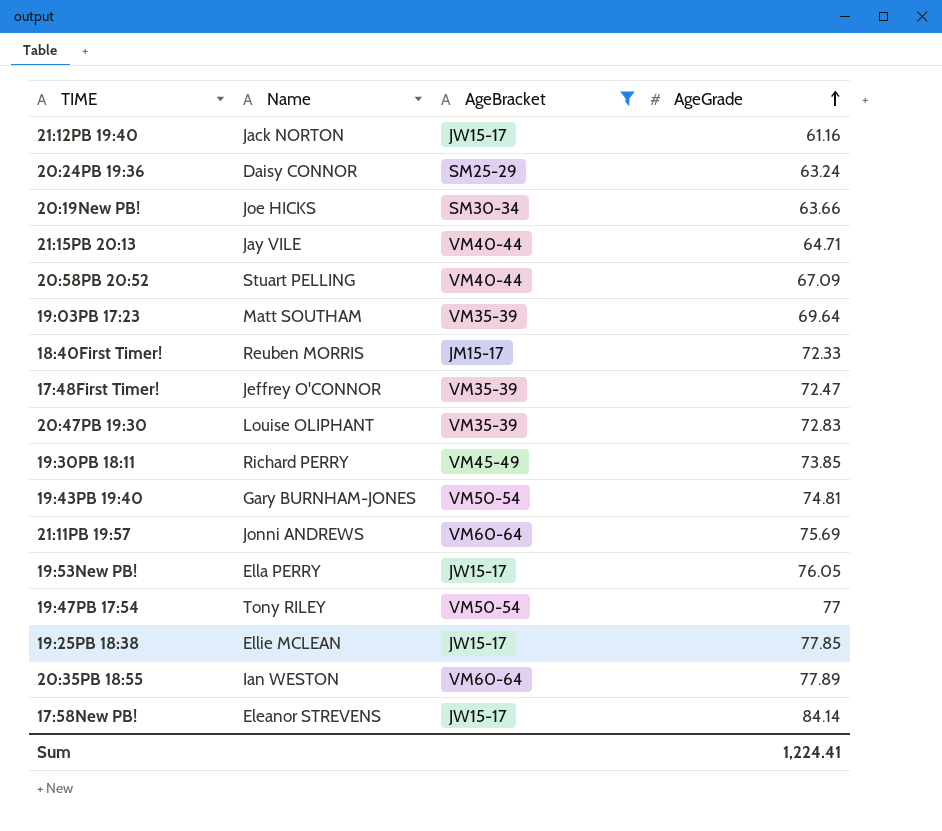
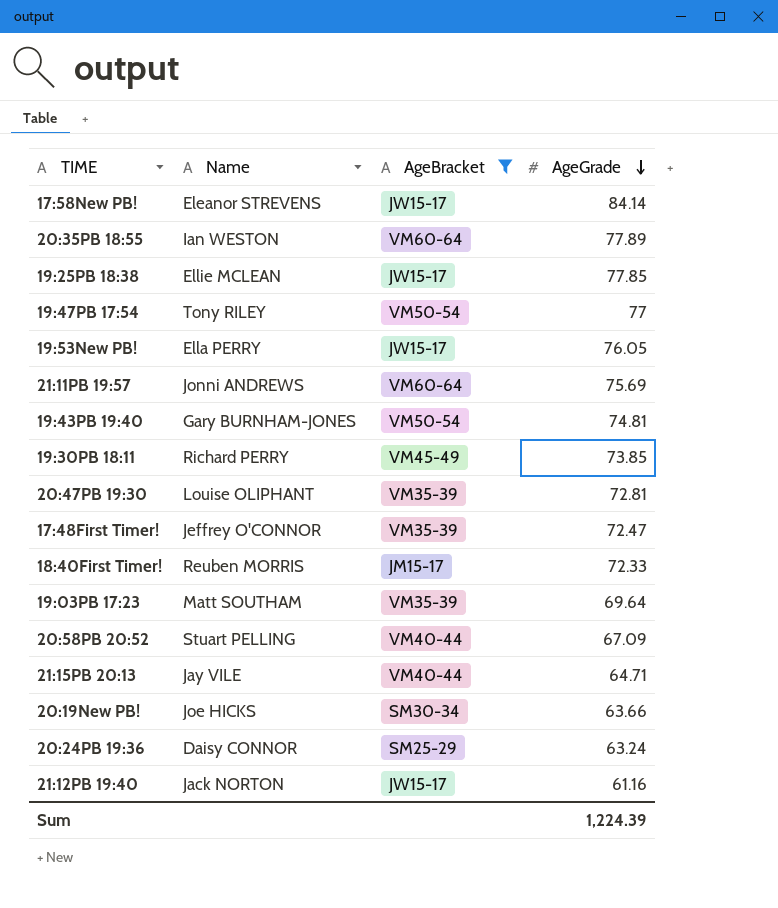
row order: AgeGrade ascending -> AgeGrade descending
20:47PB 19:30 | AgeGrade: 72.83 -> 72.81
Sum | AgeGrade: 1,224.41 -> 1,224.39

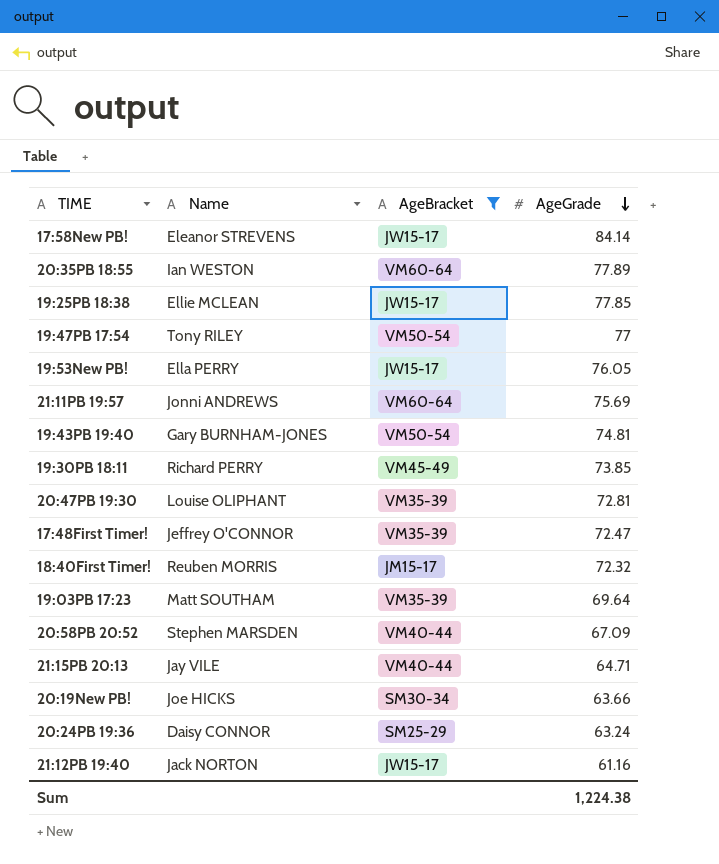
18:40First Timer! | AgeGrade: 72.33 -> 72.32
20:58PB 20:52 | Name: Stuart PELLING -> Stephen MARSDEN
Sum | AgeGrade: 1,224.39 -> 1,224.38

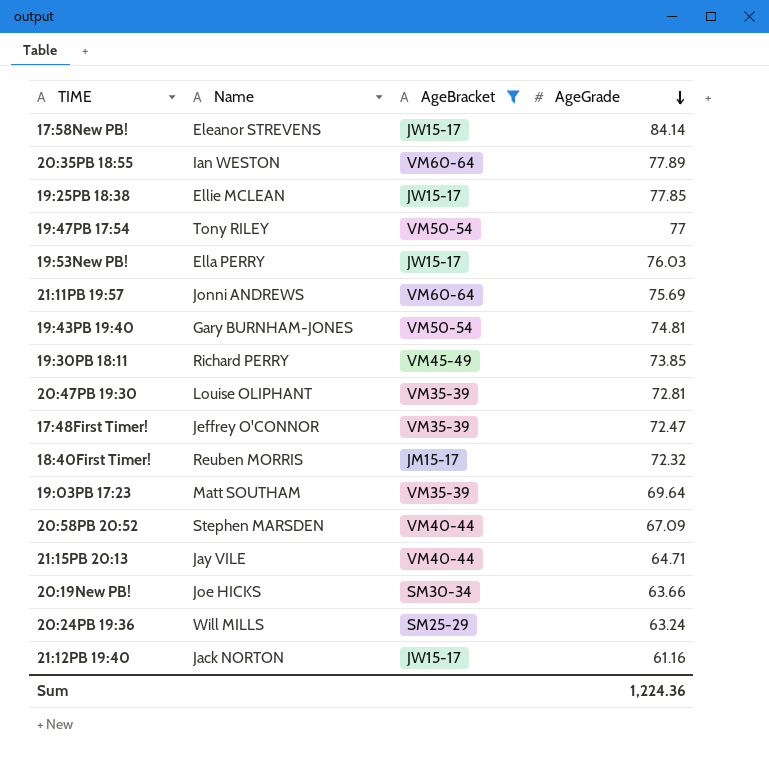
19:53New PB! | AgeGrade: 76.05 -> 76.03
20:24PB 19:36 | Name: Daisy CONNOR -> Will MILLS
Sum | AgeGrade: 1,224.38 -> 1,224.36

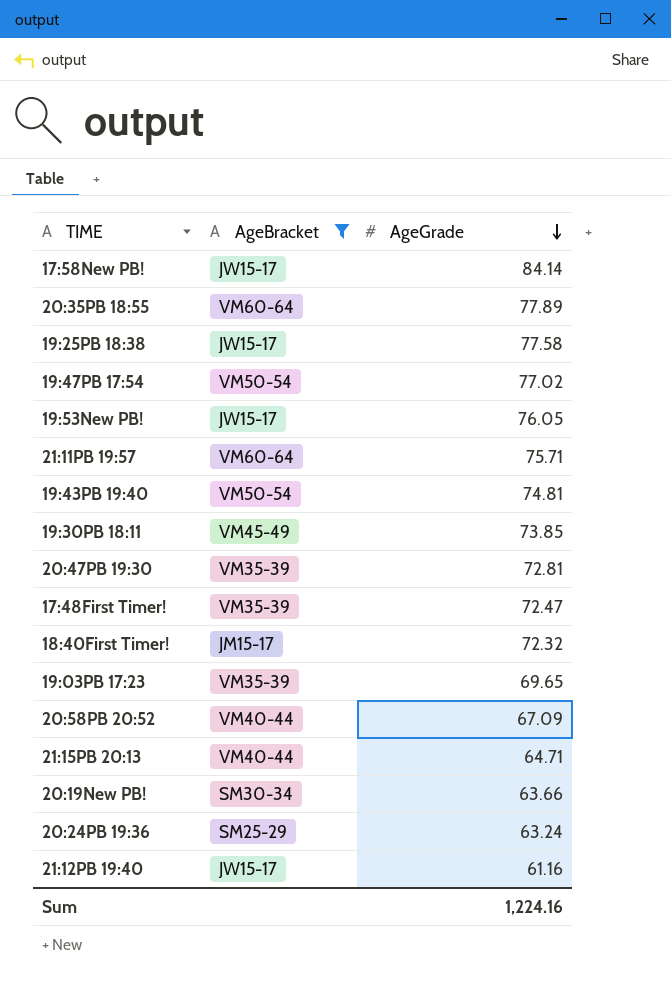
column Name | position: 2 -> none
19:25PB 18:38 | AgeGrade: 77.85 -> 77.58
19:47PB 17:54 | AgeGrade: 77 -> 77.02
19:53New PB! | AgeGrade: 76.03 -> 76.05
21:11PB 19:57 | AgeGrade: 75.69 -> 75.71
19:03PB 17:23 | AgeGrade: 69.64 -> 69.65
Sum | AgeGrade: 1,224.36 -> 1,224.16

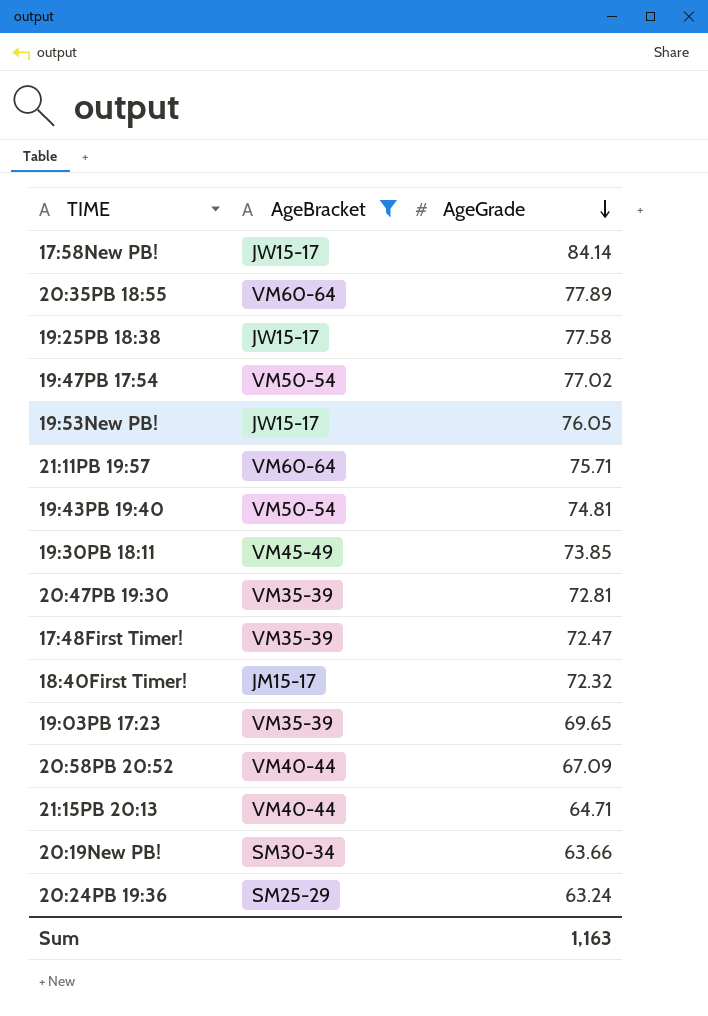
row 21:12PB 19:40: JW15-17 | 61.16 -> none
Sum | AgeGrade: 1,224.16 -> 1,163

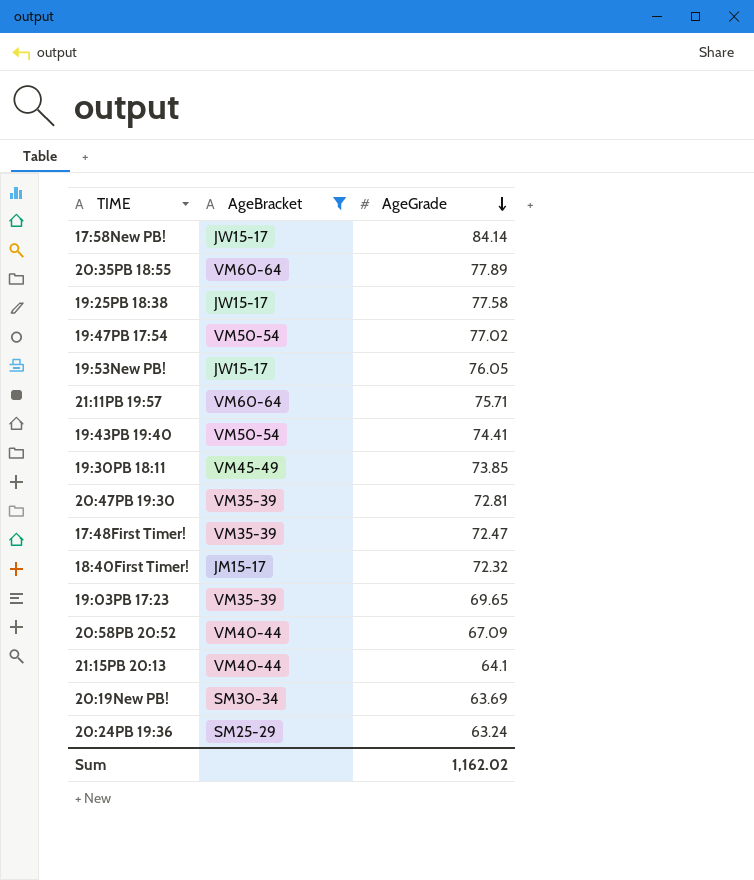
19:43PB 19:40 | AgeGrade: 74.81 -> 74.41
21:15PB 20:13 | AgeGrade: 64.71 -> 64.1
20:19New PB! | AgeGrade: 63.66 -> 63.69
Sum | AgeGrade: 1,163 -> 1,162.02

